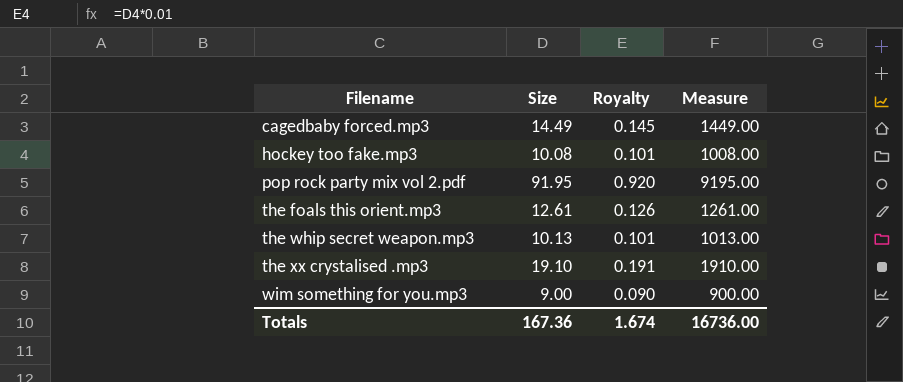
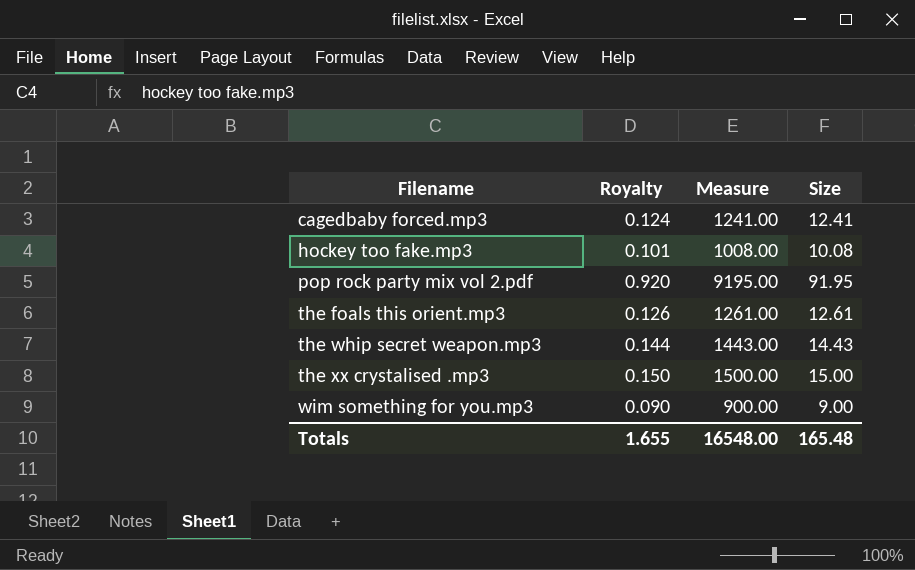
column Size | position: 2 -> 4
cagedbaby forced.mp3 | Royalty: 0.145 -> 0.124
cagedbaby forced.mp3 | Measure: 1449.00 -> 1241.00
cagedbaby forced.mp3 | Size: 14.49 -> 12.41
the whip secret weapon.mp3 | Royalty: 0.101 -> 0.144
the whip secret weapon.mp3 | Measure: 1013.00 -> 1443.00
the whip secret weapon.mp3 | Size: 10.13 -> 14.43
the xx crystalised .mp3 | Royalty: 0.191 -> 0.150
the xx crystalised .mp3 | Measure: 1910.00 -> 1500.00
the xx crystalised .mp3 | Size: 19.10 -> 15.00
Totals | Royalty: 1.674 -> 1.655
Totals | Measure: 16736.00 -> 16548.00
Totals | Size: 167.36 -> 165.48

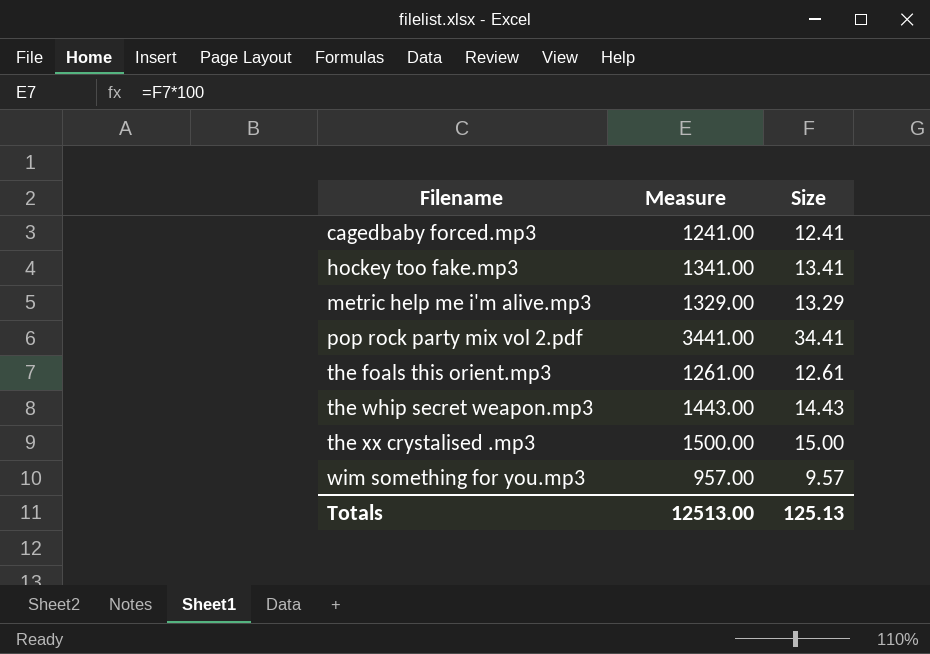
column Royalty | formula: [Size] * 0.01 -> none
hockey too fake.mp3 | Measure: 1008.00 -> 1341.00
hockey too fake.mp3 | Size: 10.08 -> 13.41
row metric help me i'm alive.mp3: none -> 1329.00 | 13.29
pop rock party mix vol 2.pdf | Measure: 9195.00 -> 3441.00
pop rock party mix vol 2.pdf | Size: 91.95 -> 34.41
wim something for you.mp3 | Measure: 900.00 -> 957.00
wim something for you.mp3 | Size: 9.00 -> 9.57
Totals | Measure: 16548.00 -> 12513.00
Totals | Size: 165.48 -> 125.13

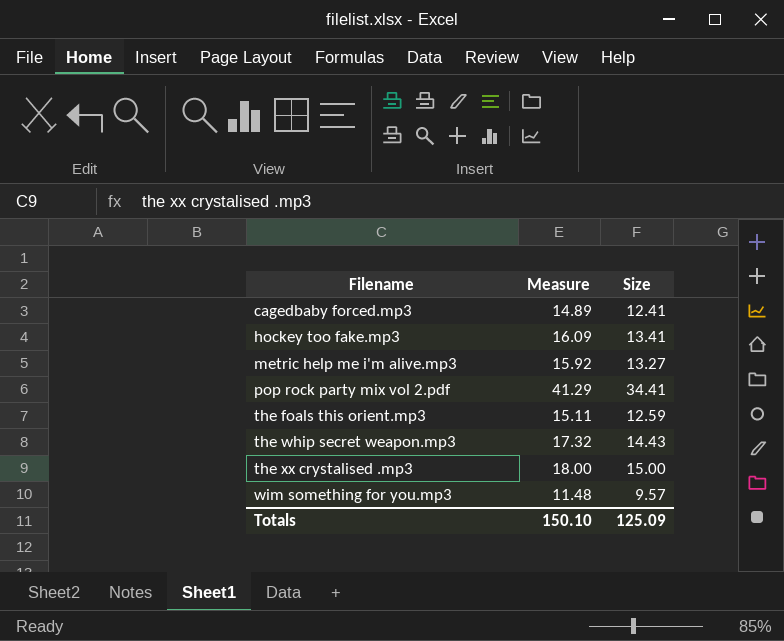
column Measure | formula: [Size] * 100 -> [Size] * 1.2
metric help me i'm alive.mp3 | Size: 13.29 -> 13.27
the foals this orient.mp3 | Size: 12.61 -> 12.59
Totals | Measure: 12513.00 -> 150.10
Totals | Size: 125.13 -> 125.09

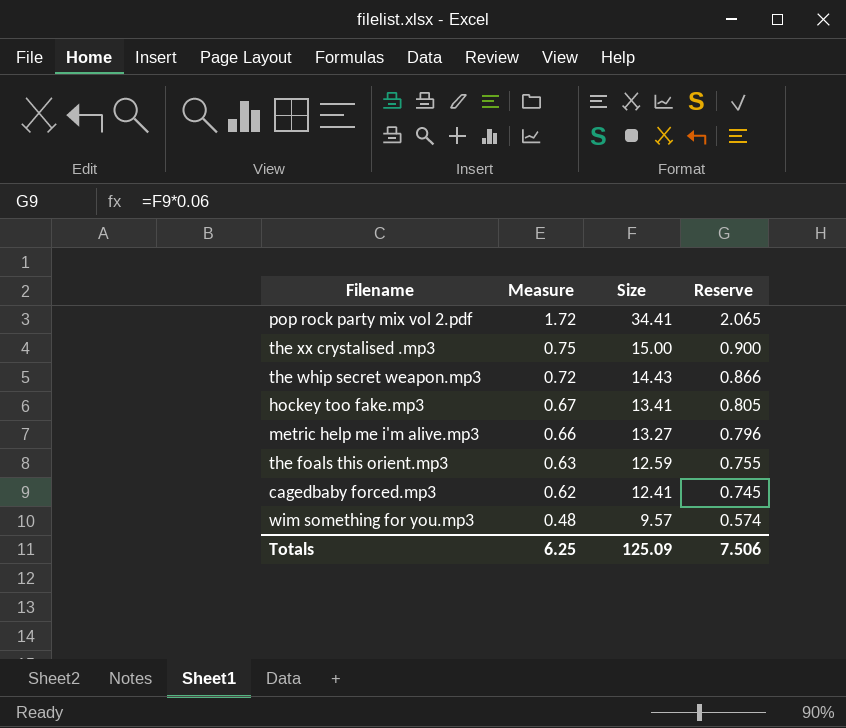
row order: Filename ascending -> Measure descending
column Measure | formula: [Size] * 1.2 -> [Size] * 0.05
column Reserve | formula: none -> [Size] * 0.06
Totals | Measure: 150.10 -> 6.25

